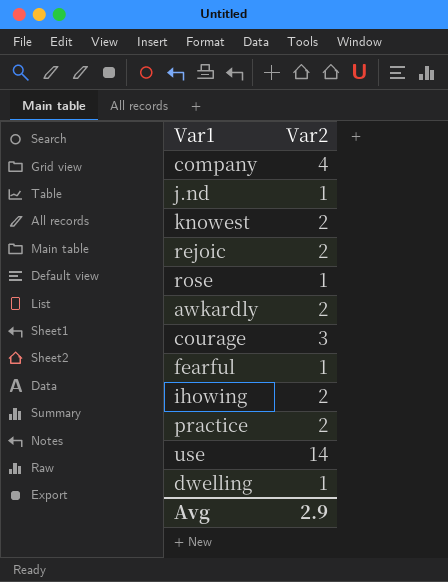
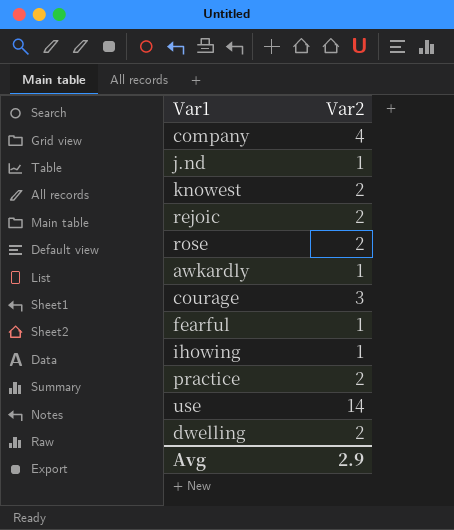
rose | Var2: 1 -> 2
awkardly | Var2: 2 -> 1
ihowing | Var2: 2 -> 1
dwelling | Var2: 1 -> 2

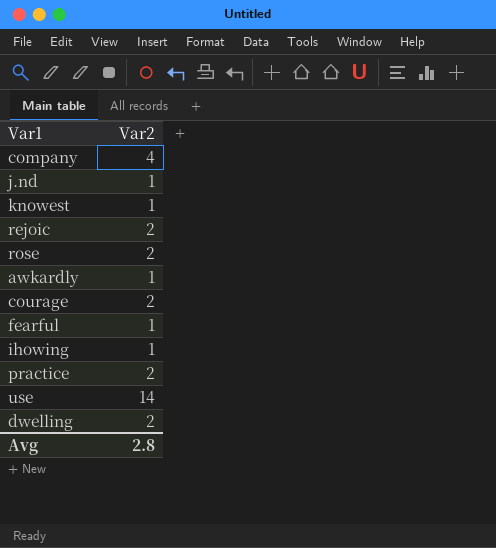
knowest | Var2: 2 -> 1
courage | Var2: 3 -> 2
Avg | Var2: 2.9 -> 2.8

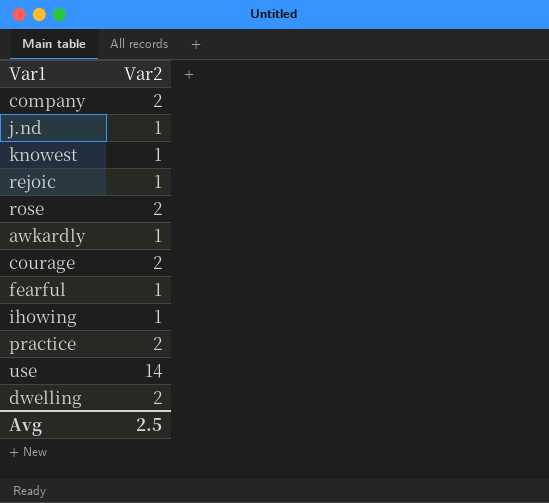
company | Var2: 4 -> 2
rejoic | Var2: 2 -> 1
Avg | Var2: 2.8 -> 2.5

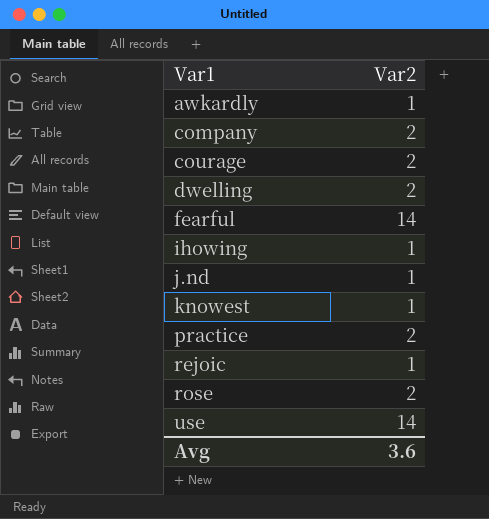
row order: none -> Var1 ascending
fearful | Var2: 1 -> 14
Avg | Var2: 2.5 -> 3.6

